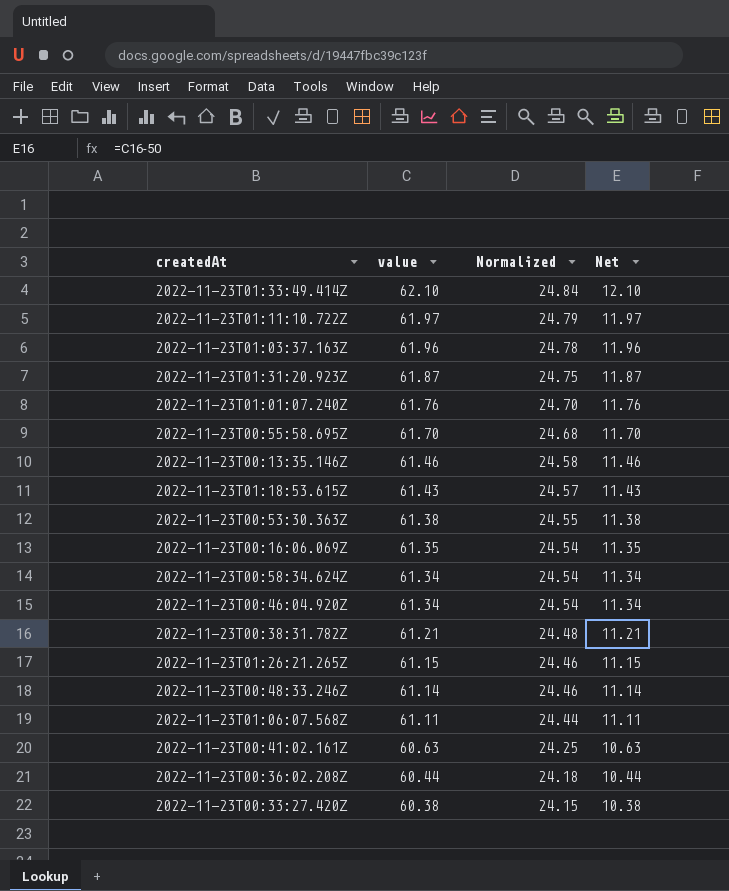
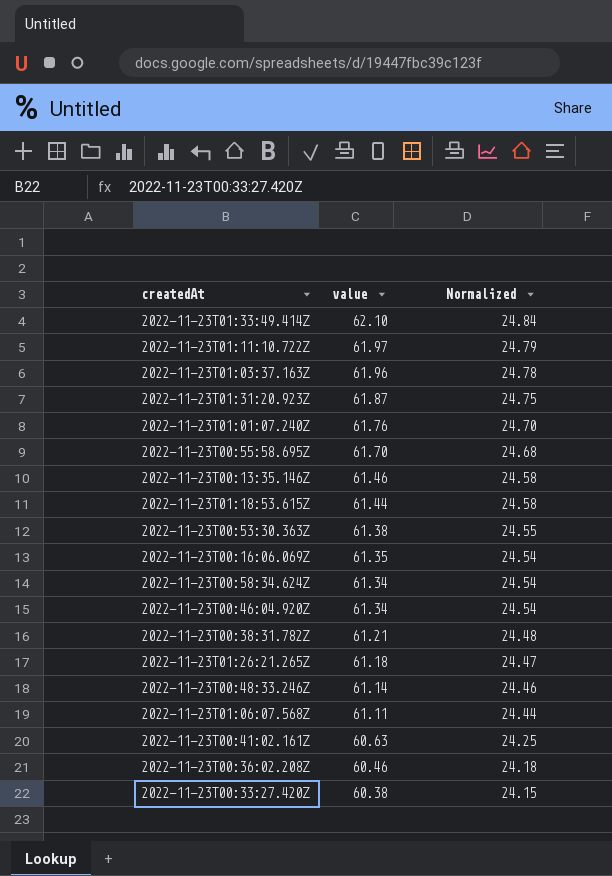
column Net | formula: [value] - 50 -> none
2022-11-23T01:18:53.615Z | value: 61.43 -> 61.44
2022-11-23T01:18:53.615Z | Normalized: 24.57 -> 24.58
2022-11-23T01:26:21.265Z | value: 61.15 -> 61.18
2022-11-23T01:26:21.265Z | Normalized: 24.46 -> 24.47
2022-11-23T00:36:02.208Z | value: 60.44 -> 60.46

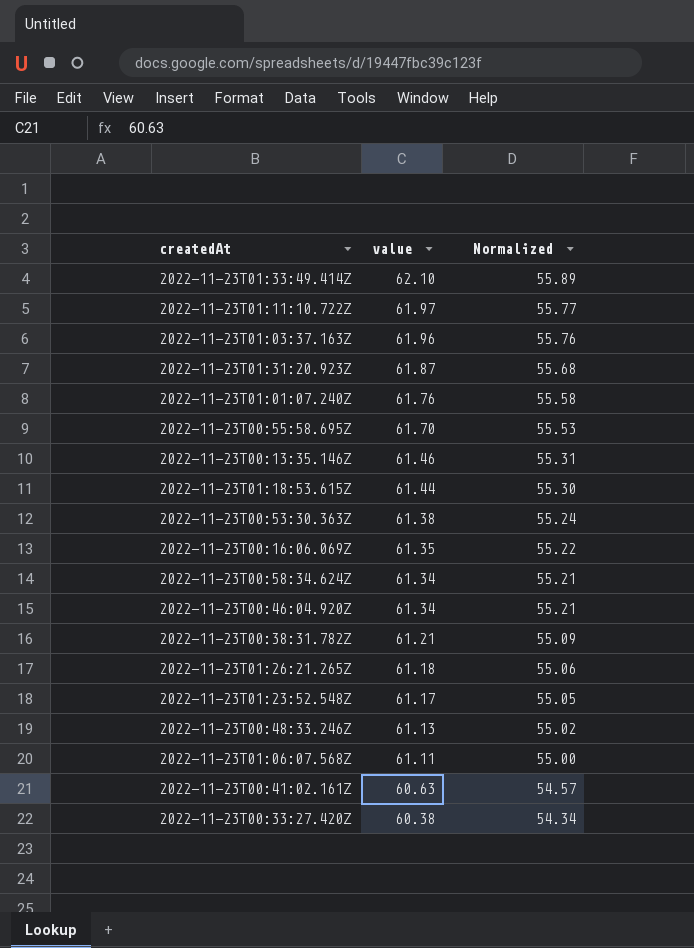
column Normalized | formula: [value] * 0.4 -> [value] * 0.9
row 2022-11-23T00:36:02.208Z: 60.46 | 24.18 -> none
row 2022-11-23T01:23:52.548Z: none -> 61.17 | 55.05
2022-11-23T00:48:33.246Z | value: 61.14 -> 61.13

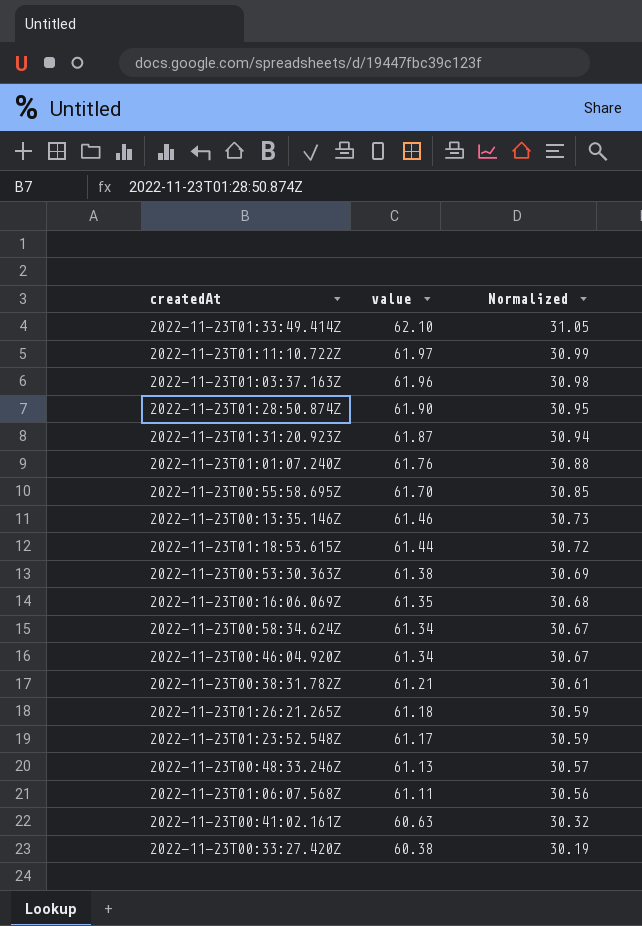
column Normalized | formula: [value] * 0.9 -> [value] * 0.5
row 2022-11-23T01:28:50.874Z: none -> 61.90 | 30.95

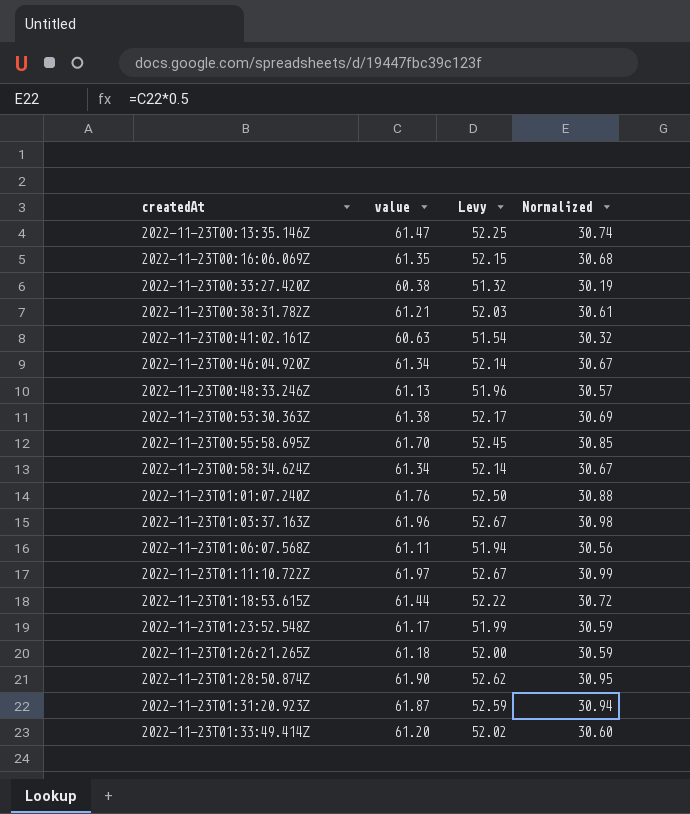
row order: value descending -> createdAt ascending
column Levy | formula: none -> [value] * 0.85
2022-11-23T00:13:35.146Z | value: 61.46 -> 61.47
2022-11-23T00:13:35.146Z | Normalized: 30.73 -> 30.74
2022-11-23T01:33:49.414Z | value: 62.10 -> 61.20
2022-11-23T01:33:49.414Z | Normalized: 31.05 -> 30.60

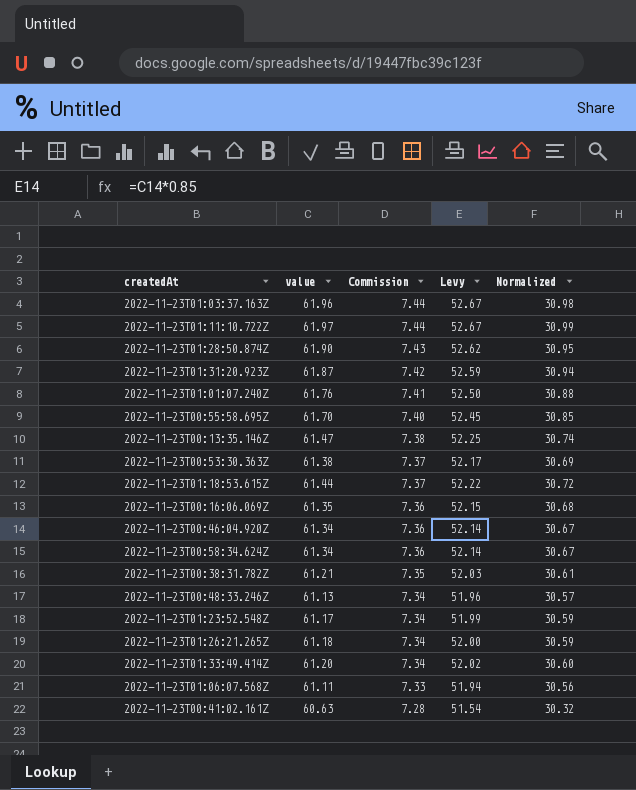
row order: createdAt ascending -> Commission descending
column Commission | formula: none -> [value] * 0.12
row 2022-11-23T00:33:27.420Z: 60.38 | 51.32 | 30.19 -> none

